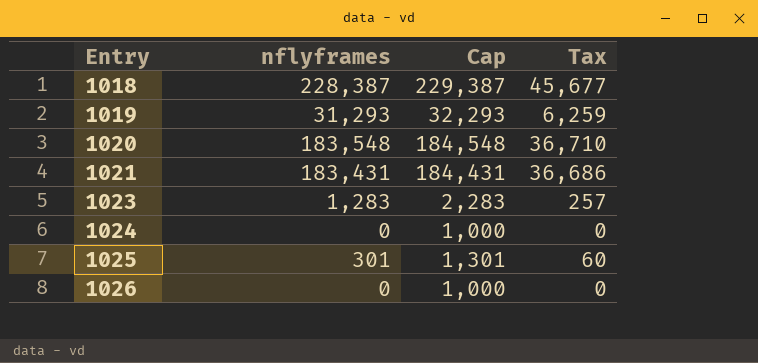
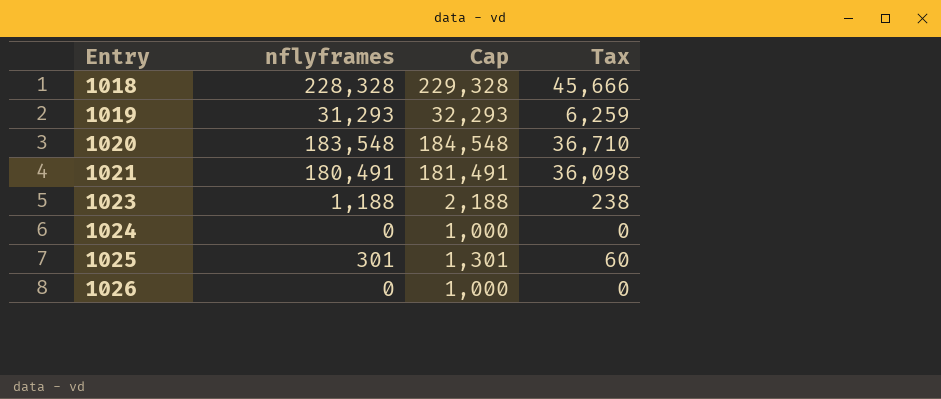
1018 | nflyframes: 228,387 -> 228,328
1018 | Cap: 229,387 -> 229,328
1018 | Tax: 45,677 -> 45,666
1021 | nflyframes: 183,431 -> 180,491
1021 | Cap: 184,431 -> 181,491
1021 | Tax: 36,686 -> 36,098
1023 | nflyframes: 1,283 -> 1,188
1023 | Cap: 2,283 -> 2,188
1023 | Tax: 257 -> 238

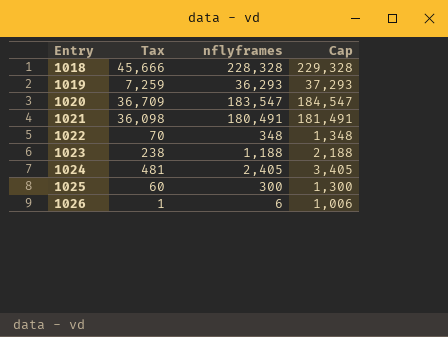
column Tax | position: 4 -> 2
1019 | Tax: 6,259 -> 7,259
1019 | nflyframes: 31,293 -> 36,293
1019 | Cap: 32,293 -> 37,293
1020 | Tax: 36,710 -> 36,709
1020 | nflyframes: 183,548 -> 183,547
1020 | Cap: 184,548 -> 184,547
row 1022: none -> 70 | 348 | 1,348
1024 | Tax: 0 -> 481
1024 | nflyframes: 0 -> 2,405
1024 | Cap: 1,000 -> 3,405
1025 | nflyframes: 301 -> 300
1025 | Cap: 1,301 -> 1,300
1026 | Tax: 0 -> 1
1026 | nflyframes: 0 -> 6
1026 | Cap: 1,000 -> 1,006

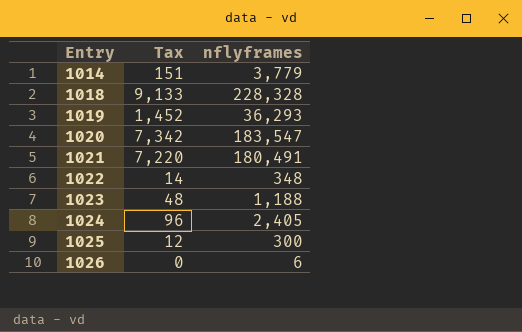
column Cap | formula: [nflyframes] + 1000 -> none
column Tax | formula: [nflyframes] * 0.2 -> [nflyframes] * 0.04
row 1014: none -> 151 | 3,779

